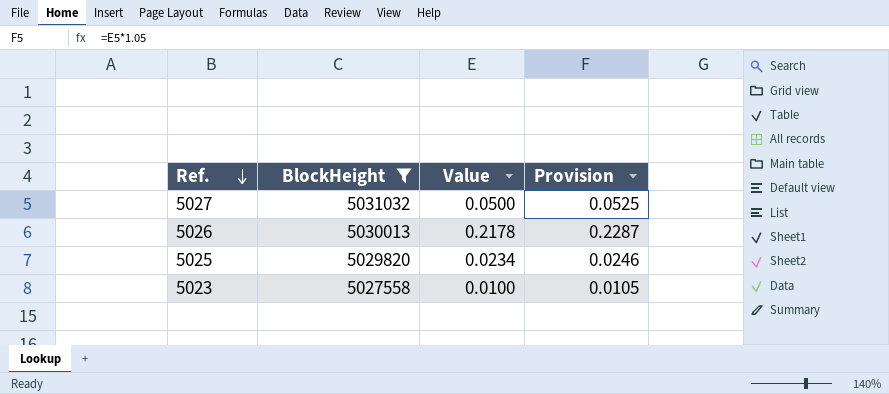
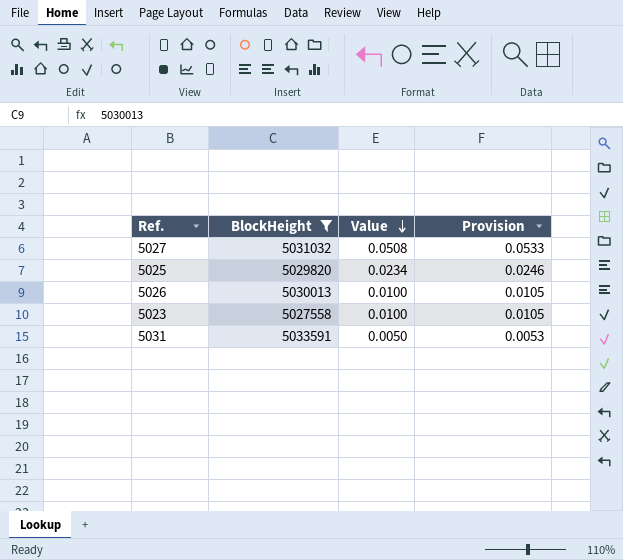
row order: Ref. descending -> Value descending
5027 | Value: 0.0500 -> 0.0508
5027 | Provision: 0.0525 -> 0.0533
5026 | Value: 0.2178 -> 0.0100
5026 | Provision: 0.2287 -> 0.0105
row 5031: none -> 5033591 | 0.0050 | 0.0053

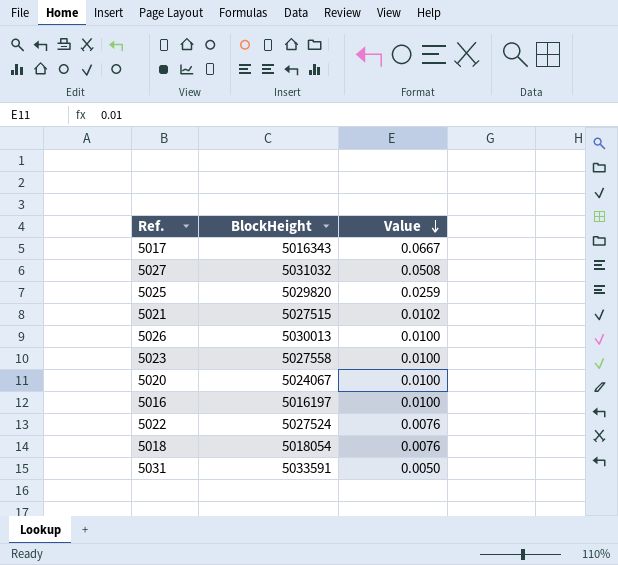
filter: BlockHeight >= 5027558 -> none
column Provision | formula: [Value] * 1.05 -> none
5025 | Value: 0.0234 -> 0.0259

